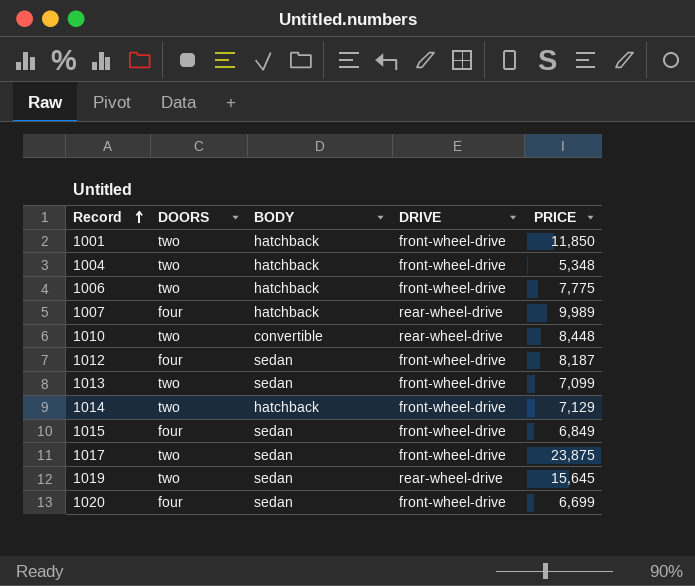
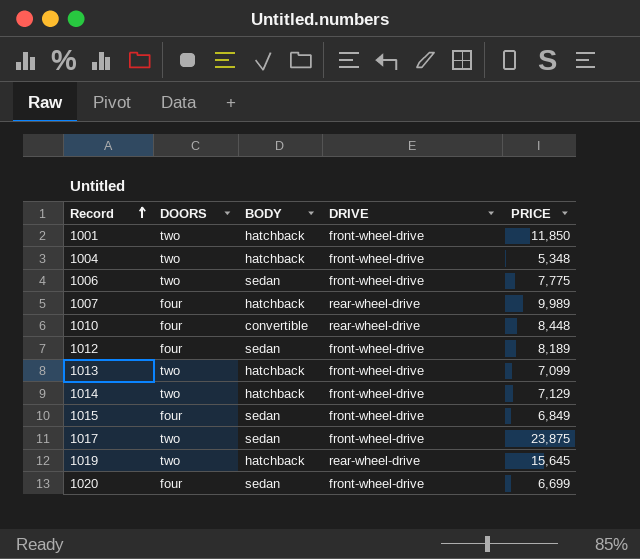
1006 | BODY: hatchback -> sedan
1010 | DOORS: two -> four
1012 | PRICE: 8,187 -> 8,189
1013 | BODY: sedan -> hatchback
1019 | BODY: sedan -> hatchback

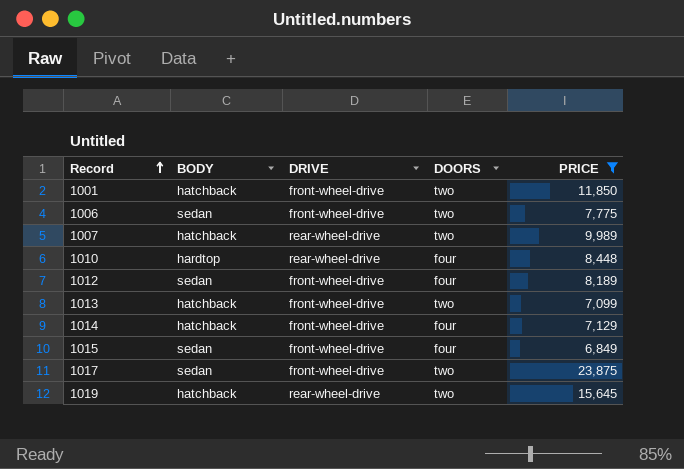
filter: none -> PRICE >= 6,849
column DOORS | position: 2 -> 4
1007 | DOORS: four -> two
1010 | BODY: convertible -> hardtop
1014 | DOORS: two -> four

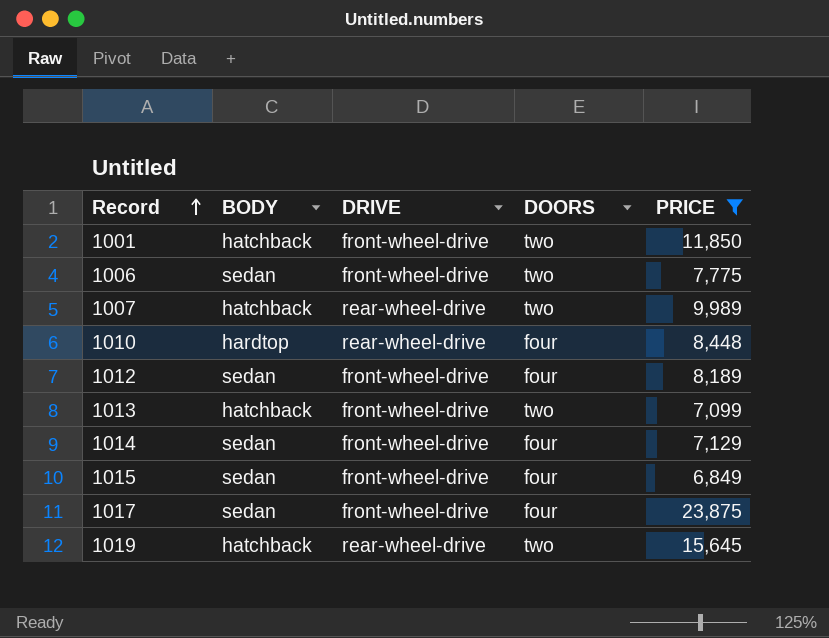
1014 | BODY: hatchback -> sedan
1017 | DOORS: two -> four

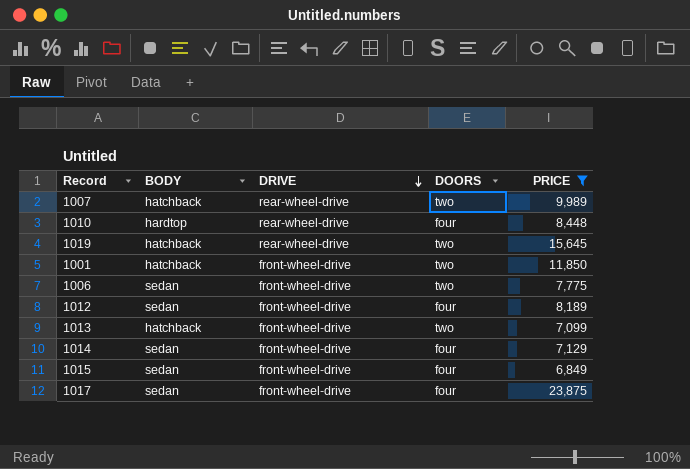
row order: Record ascending -> DRIVE descending

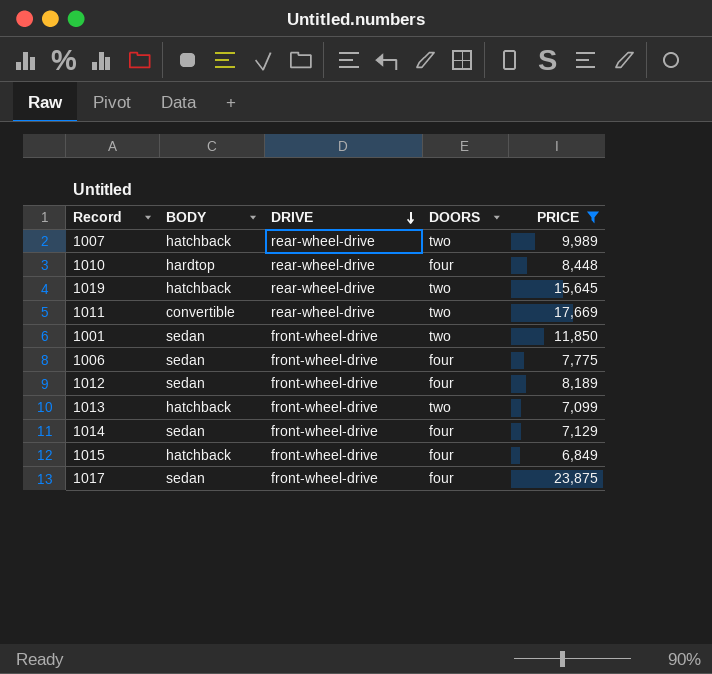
row 1011: none -> convertible | rear-wheel-drive | two | 17,669
1001 | BODY: hatchback -> sedan
1006 | DOORS: two -> four
1015 | BODY: sedan -> hatchback

